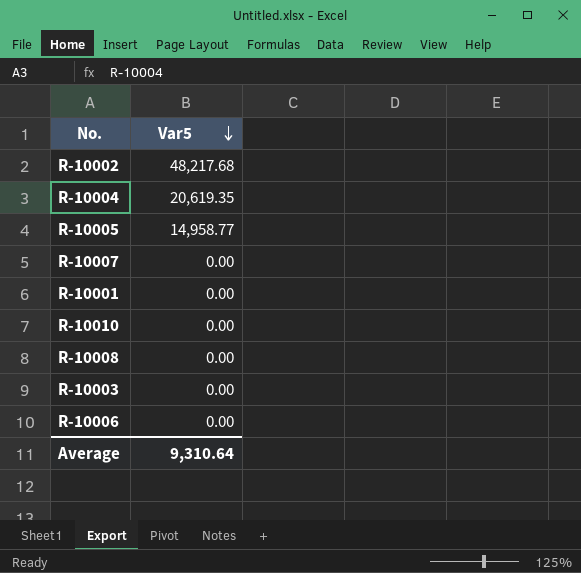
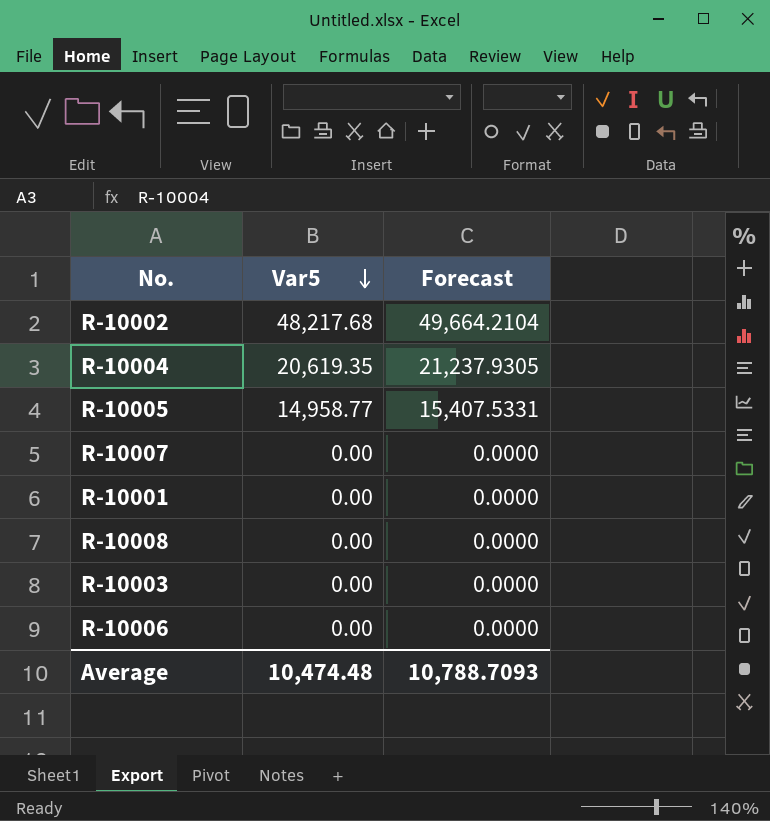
column Forecast | formula: none -> [Var5] * 1.03
row R-10010: 0.00 -> none
Average | Var5: 9,310.64 -> 10,474.48

